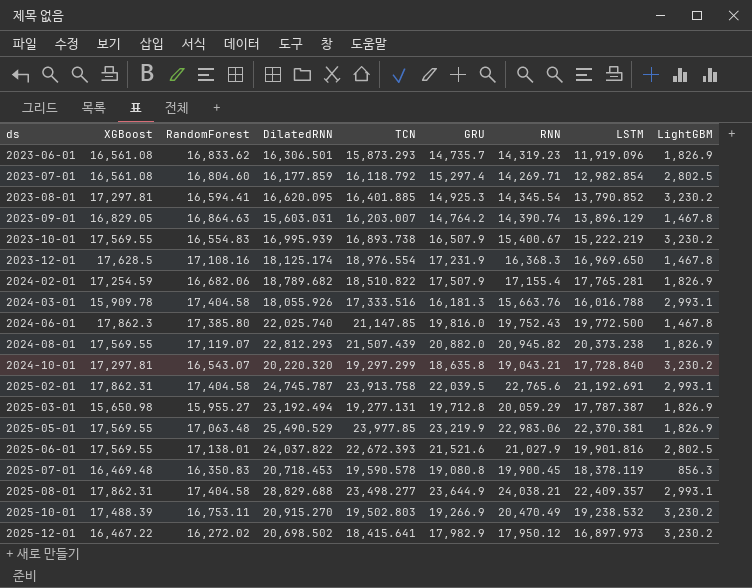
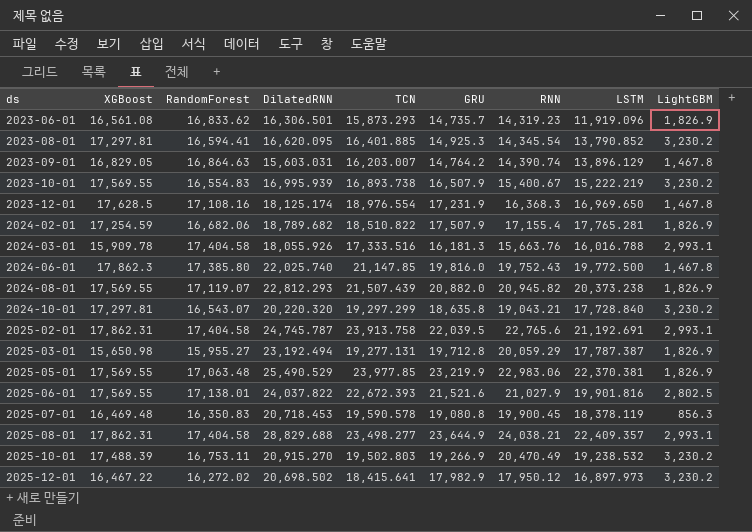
row 2023-07-01: 16,561.08 | 16,804.60 | 16,177.859 | 16,118.792 | 15,297.4 | 14,269.71 | 12,982.854 | 2,802.5 -> none

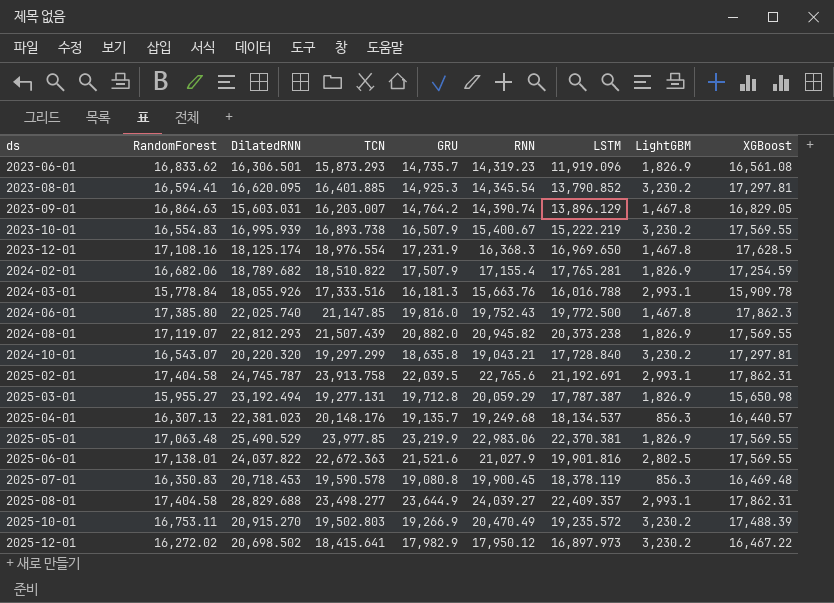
column XGBoost | position: 2 -> 9
2024-03-01 | RandomForest: 17,404.58 -> 15,778.84
row 2025-04-01: none -> 16,307.13 | 22,381.023 | 20,148.176 | 19,135.7 | 19,249.68 | 18,134.537 | 856.3 | 16,440.57
2025-06-01 | TCN: 22,672.393 -> 22,672.363
2025-08-01 | RNN: 24,038.21 -> 24,039.27
2025-10-01 | LSTM: 19,238.532 -> 19,235.572

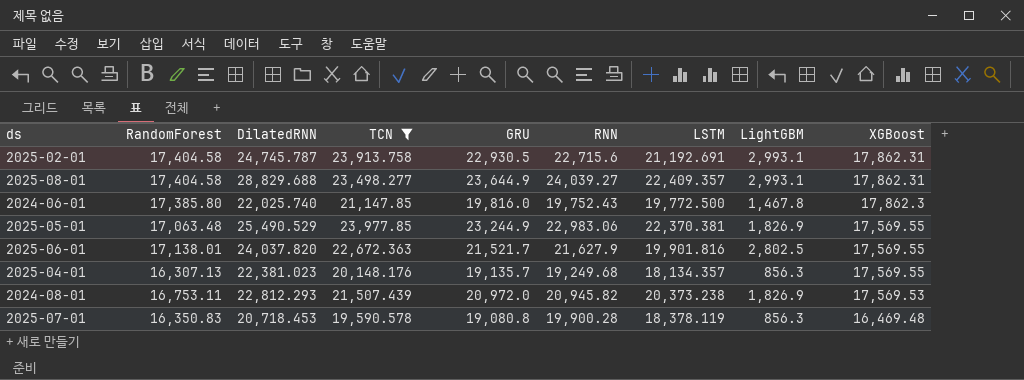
filter: none -> TCN >= 19,590.578
row order: ds ascending -> XGBoost descending
2025-02-01 | GRU: 22,039.5 -> 22,930.5
2025-02-01 | RNN: 22,765.6 -> 22,715.6
2025-05-01 | GRU: 23,219.9 -> 23,244.9
2025-06-01 | DilatedRNN: 24,037.822 -> 24,037.820
2025-06-01 | GRU: 21,521.6 -> 21,521.7
2025-06-01 | RNN: 21,027.9 -> 21,627.9
2025-04-01 | LSTM: 18,134.537 -> 18,134.357
2025-04-01 | XGBoost: 16,440.57 -> 17,569.55
2024-08-01 | RandomForest: 17,119.07 -> 16,753.11
2024-08-01 | GRU: 20,882.0 -> 20,972.0
2024-08-01 | XGBoost: 17,569.55 -> 17,569.53
2025-07-01 | RNN: 19,900.45 -> 19,900.28

